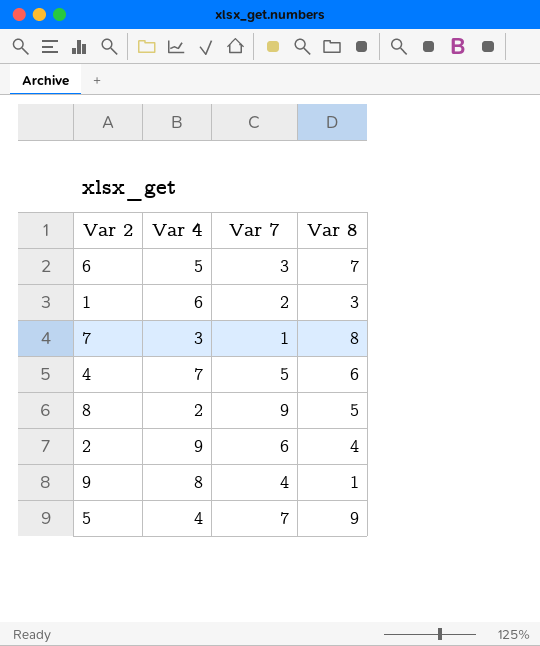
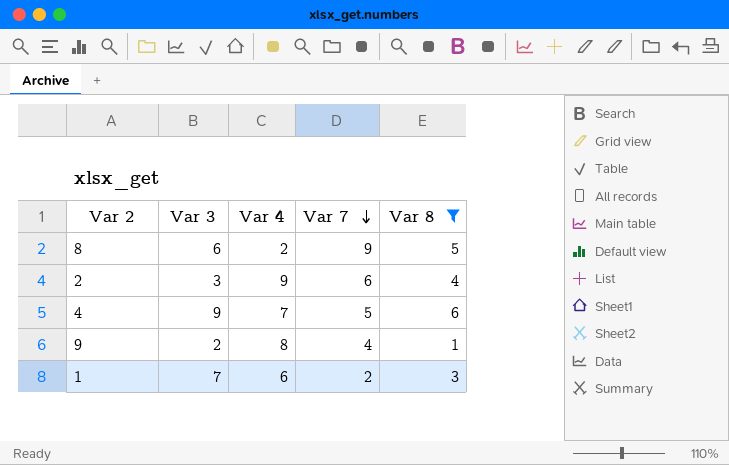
filter: none -> Var 8 <= 6
row order: none -> Var 7 descending
column Var 3 | position: none -> 2

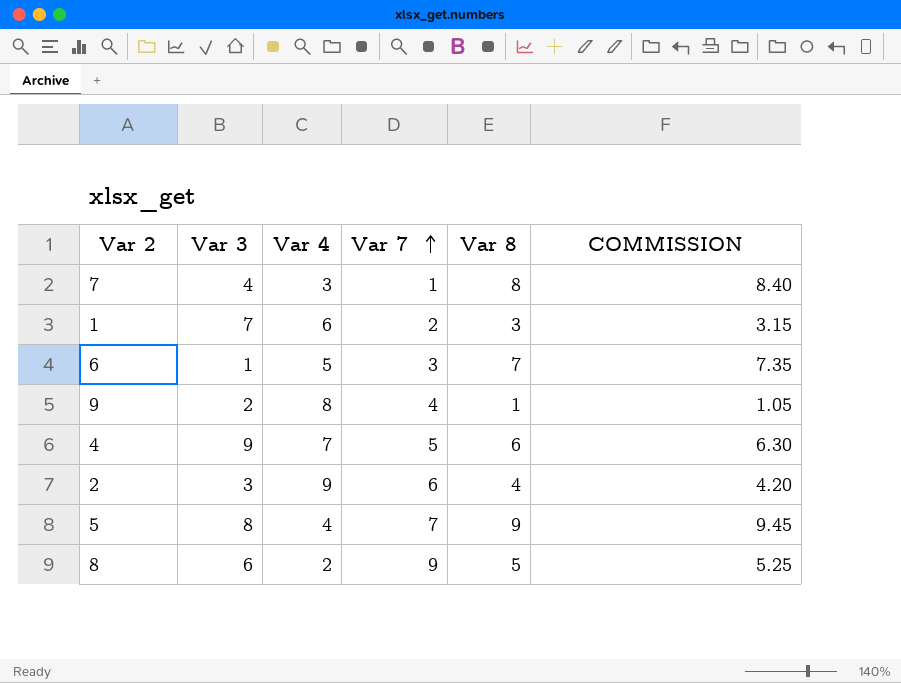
filter: Var 8 <= 6 -> none
row order: Var 7 descending -> Var 7 ascending
column COMMISSION | formula: none -> [Var 8] * 1.05

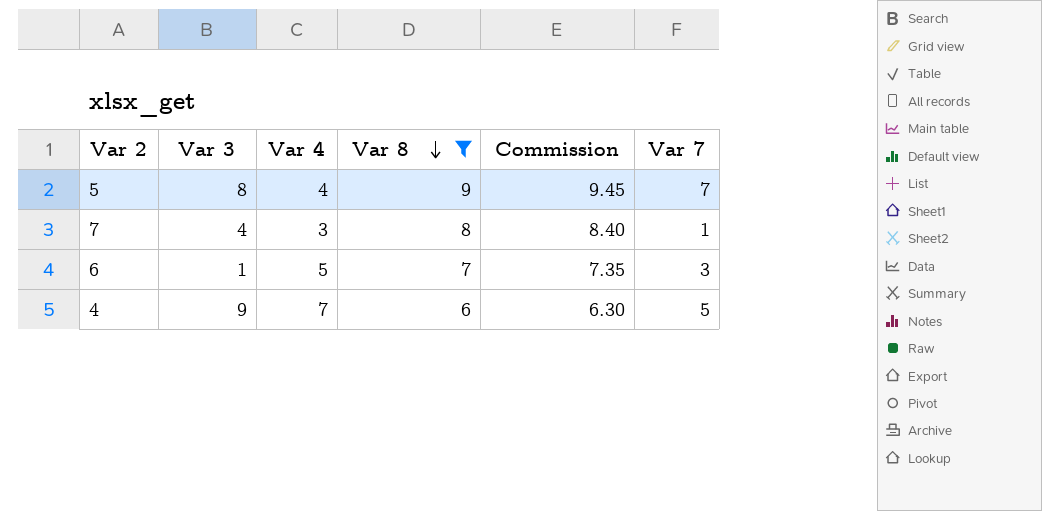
filter: none -> Var 8 >= 6
row order: Var 7 ascending -> Var 8 descending
column name: COMMISSION -> Commission
column Var 7 | position: 4 -> 6

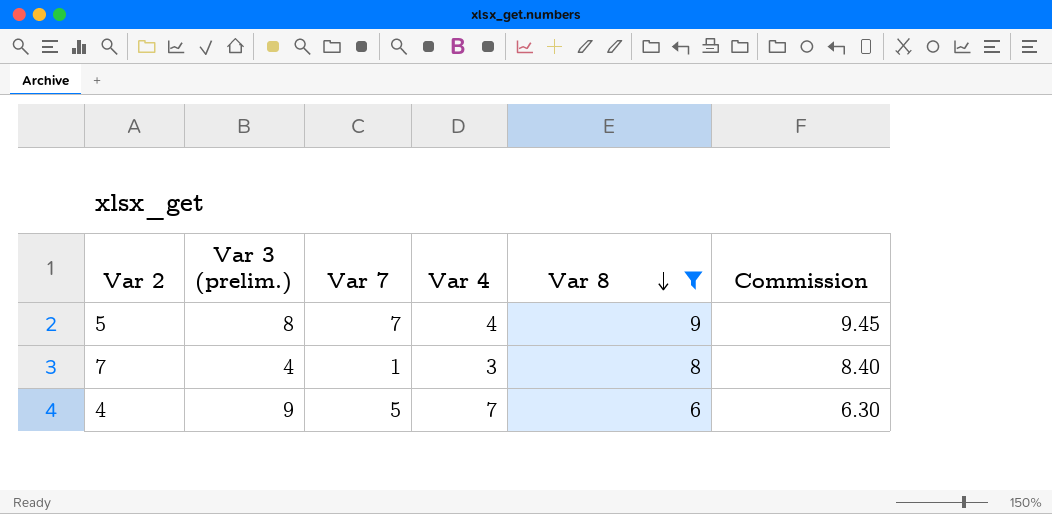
column name: Var 3 -> Var 3 (prelim.)
column Var 7 | position: 6 -> 3
row 6: 1 | 5 | 7 | 7.35 | 3 -> none

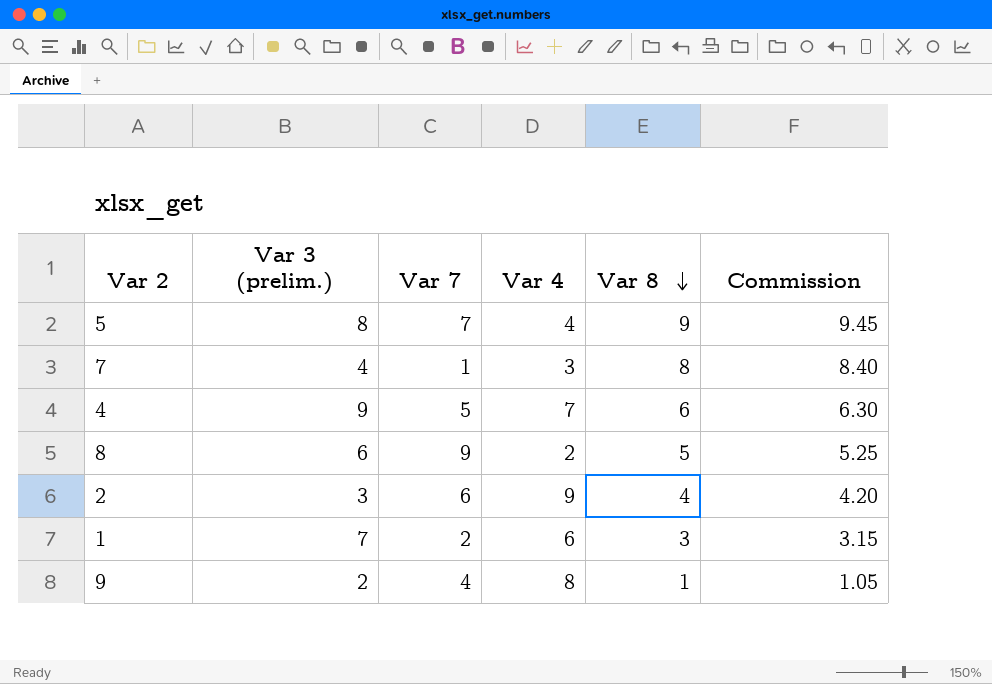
filter: Var 8 >= 6 -> none

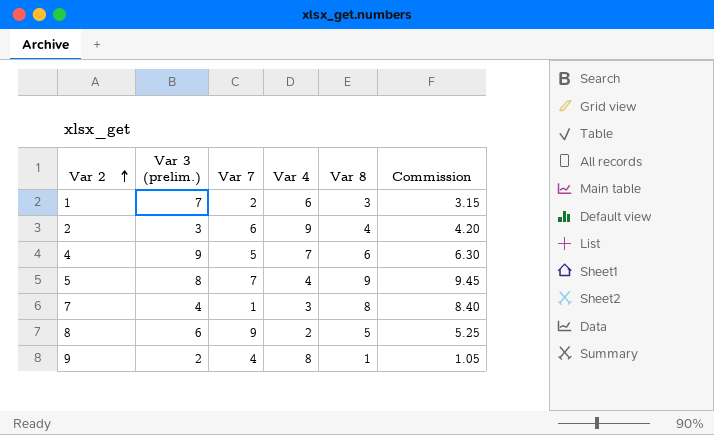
row order: Var 8 descending -> Var 2 ascending

